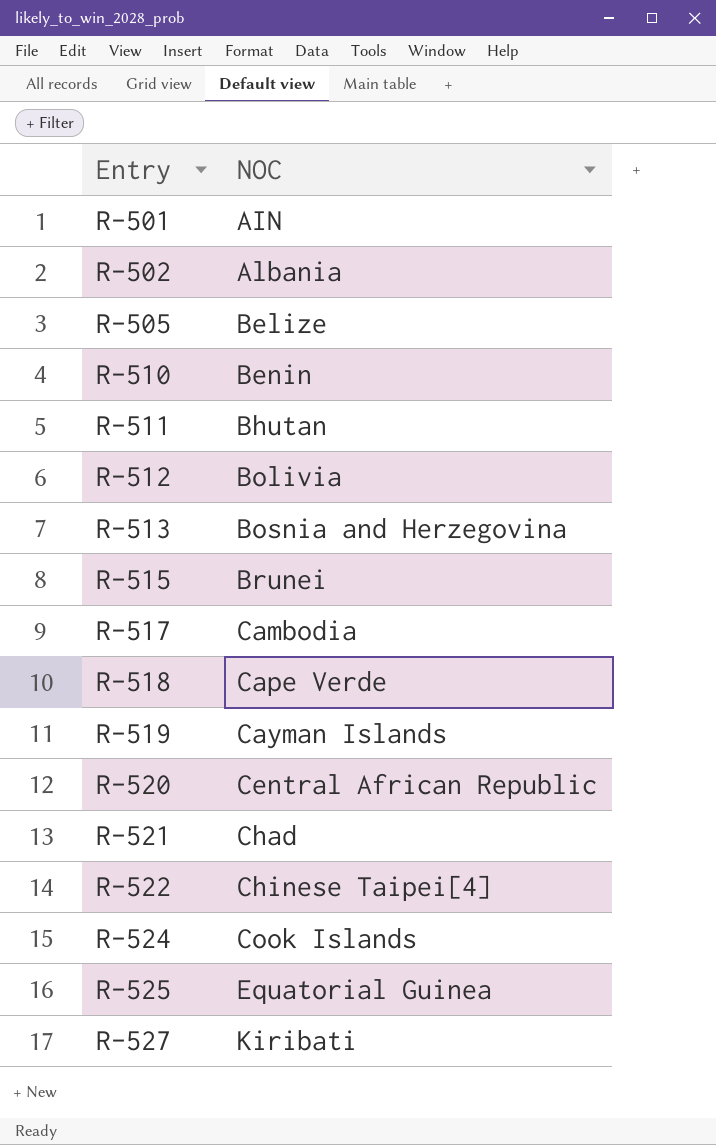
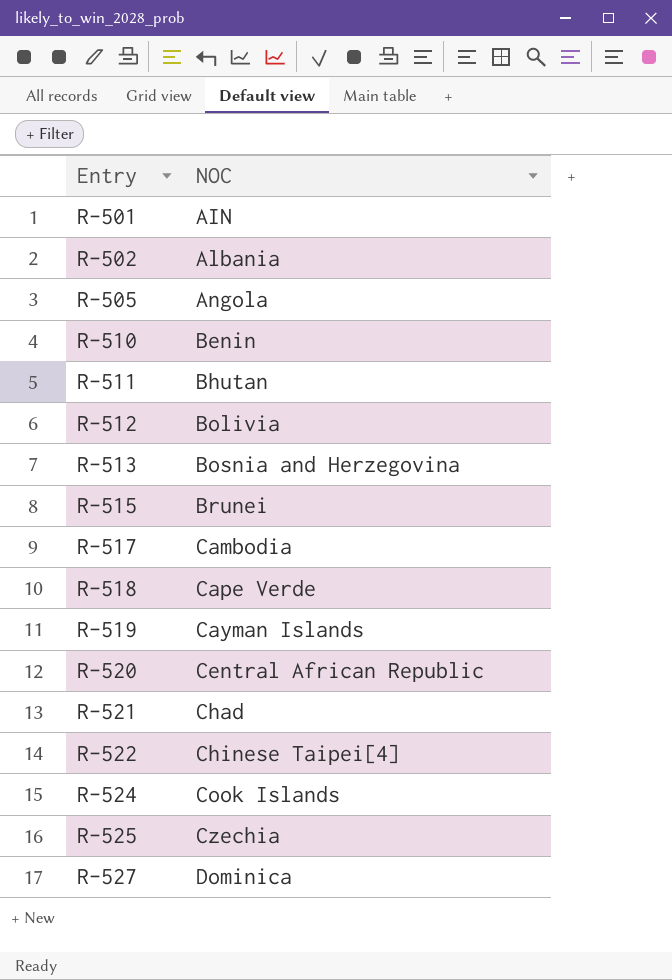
R-505 | NOC: Belize -> Angola
R-525 | NOC: Equatorial Guinea -> Czechia
R-527 | NOC: Kiribati -> Dominica

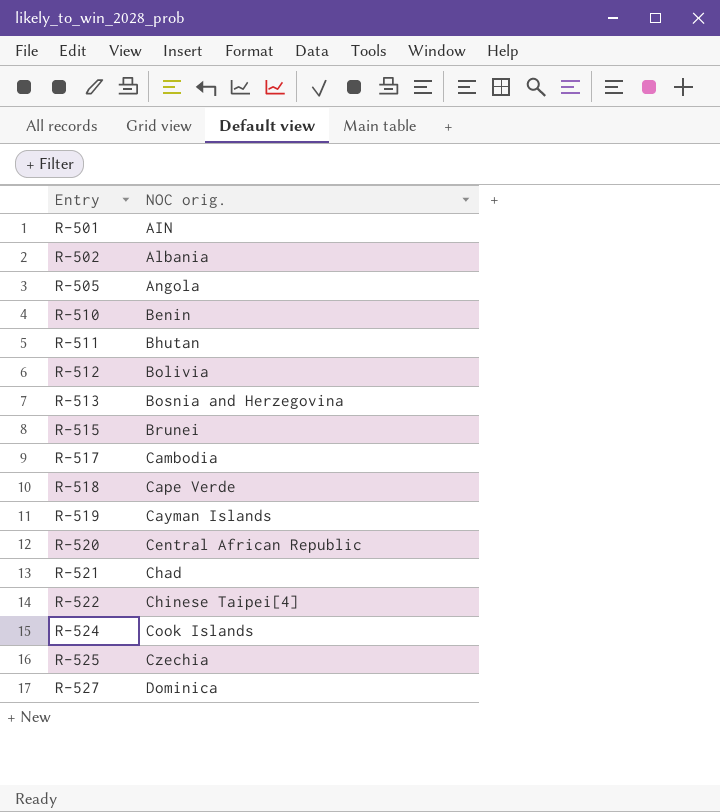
column name: NOC -> NOC orig.

